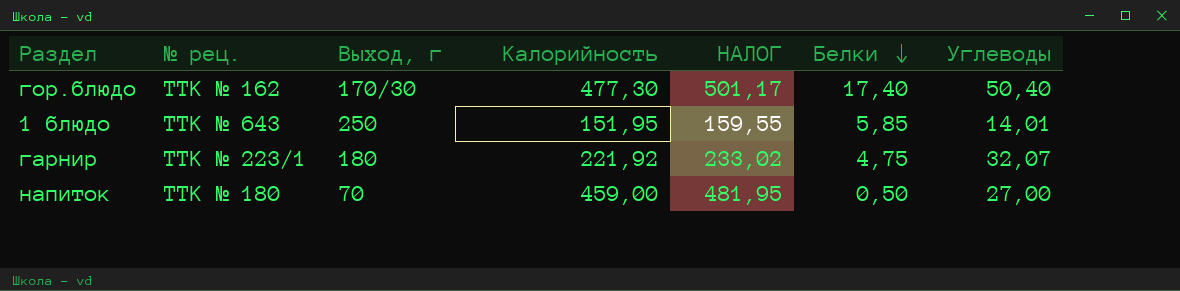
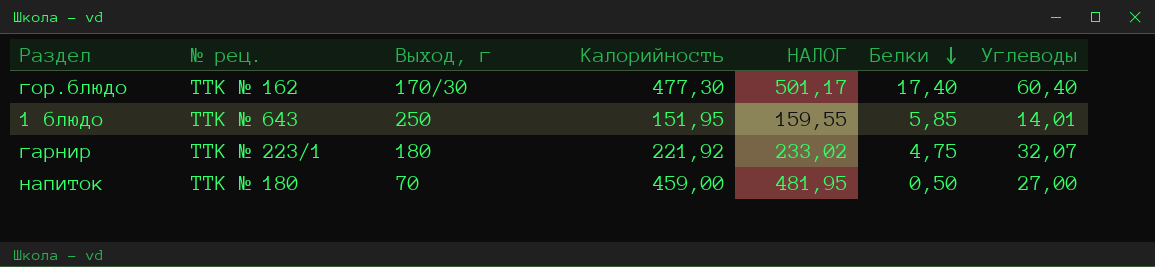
гор.блюдо | Углеводы: 50,40 -> 60,40

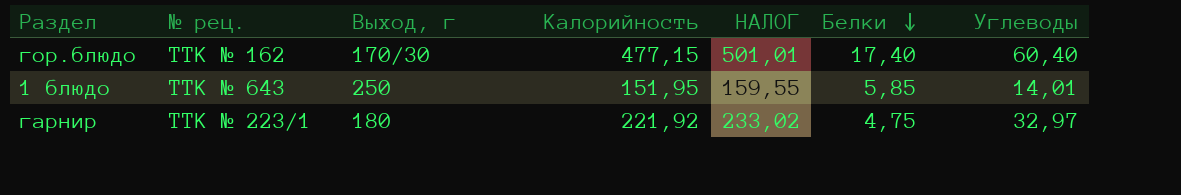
row напиток: ТТК № 180 | 70 | 459,00 | 481,95 | 0,50 | 27,00 -> none
гор.блюдо | Калорийность: 477,30 -> 477,15
гор.блюдо | НАЛОГ: 501,17 -> 501,01
гарнир | Углеводы: 32,07 -> 32,97

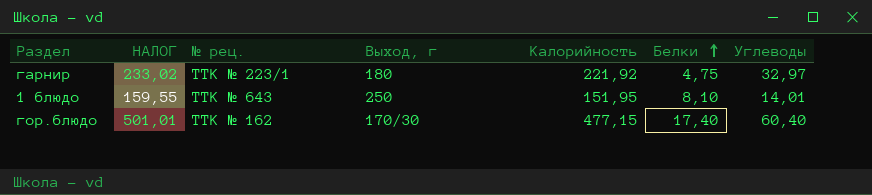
row order: Белки descending -> Белки ascending
column НАЛОГ | position: 5 -> 2
1 блюдо | Белки: 5,85 -> 8,10

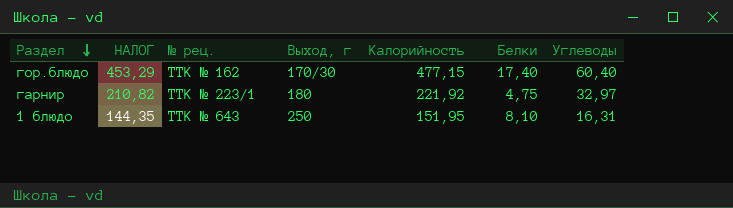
row order: Белки ascending -> Раздел descending
column НАЛОГ | formula: [Калорийность] * 1,05 -> [Калорийность] * 0,95
1 блюдо | Углеводы: 14,01 -> 16,31

